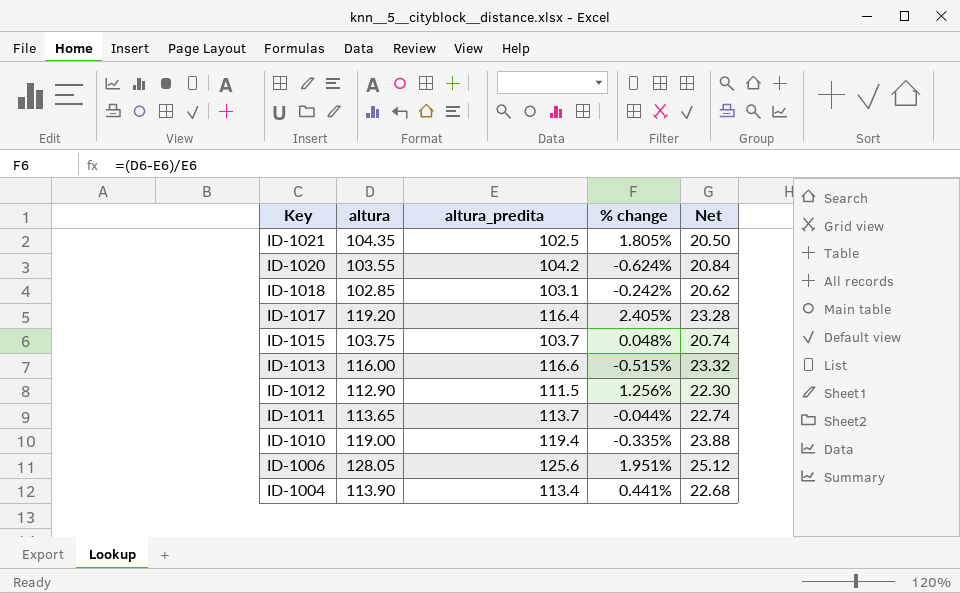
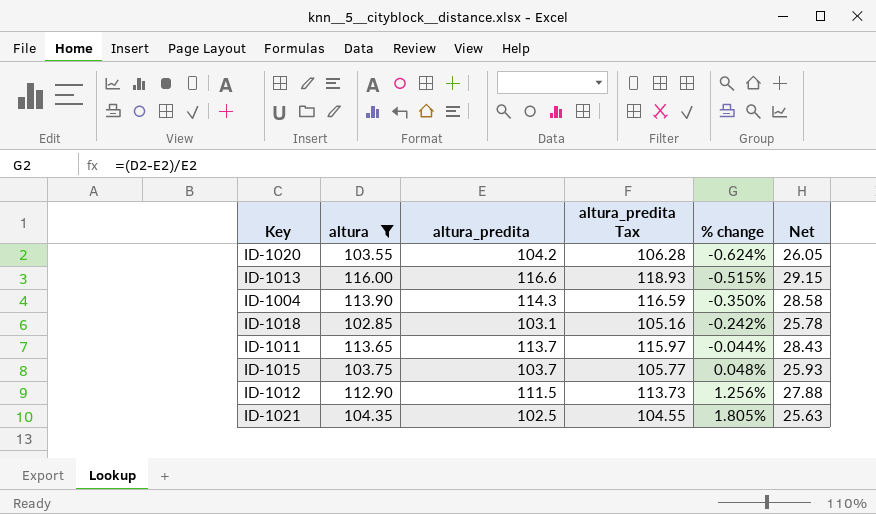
filter: none -> altura <= 116.00
row order: Key descending -> % change ascending
column altura_predita Tax | formula: none -> [altura_predita] * 1.02
column Net | formula: [altura_predita] * 0.2 -> [altura_predita] * 0.25
ID-1004 | altura_predita: 113.4 -> 114.3
ID-1004 | % change: 0.441% -> -0.350%

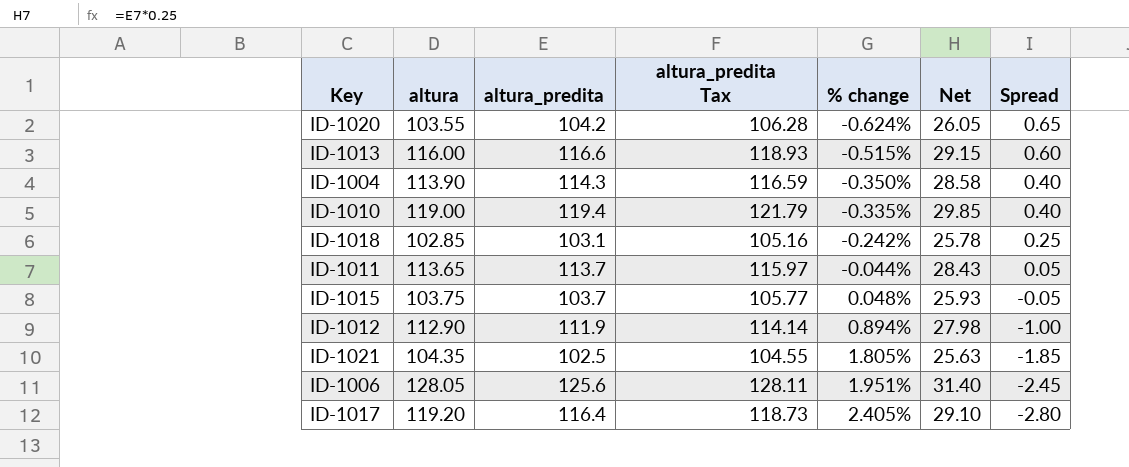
filter: altura <= 116.00 -> none
column Spread | formula: none -> [altura_predita] - [altura]
ID-1012 | altura_predita: 111.5 -> 111.9
ID-1012 | altura_predita Tax: 113.73 -> 114.14
ID-1012 | % change: 1.256% -> 0.894%
ID-1012 | Net: 27.88 -> 27.98

